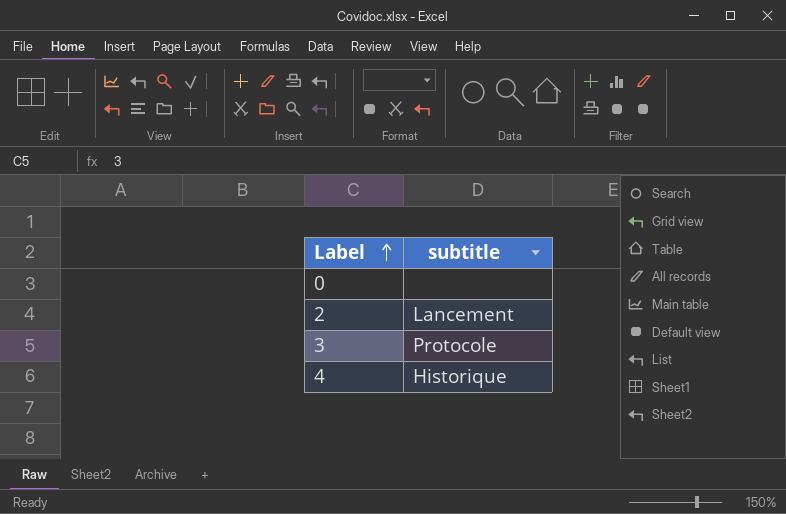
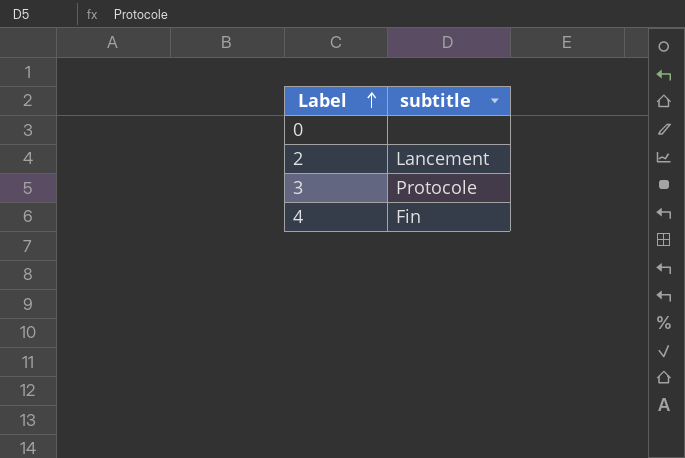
4 | subtitle: Historique -> Fin

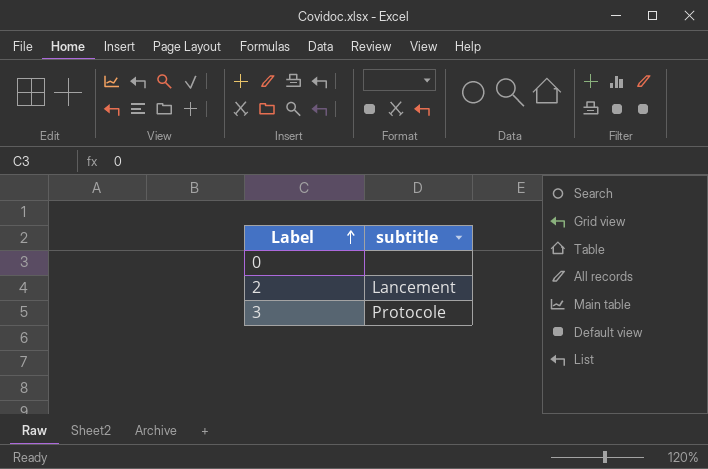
row 4: Fin -> none

